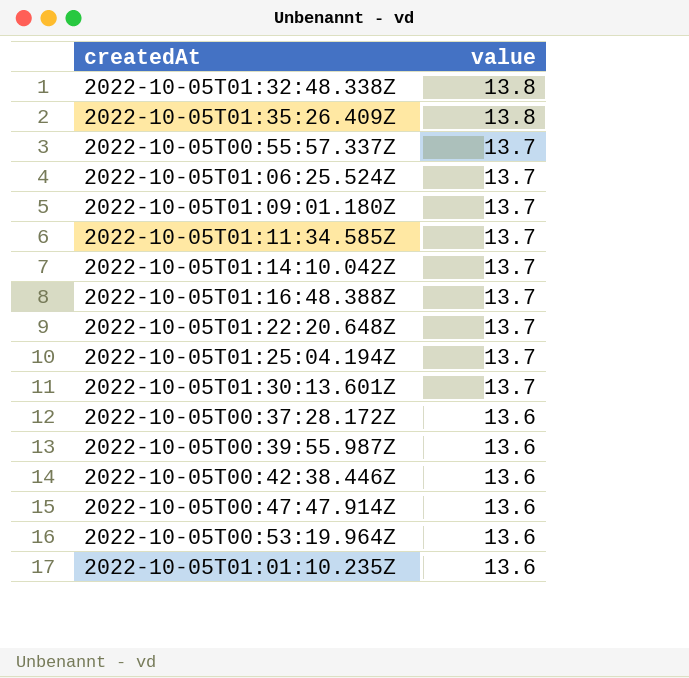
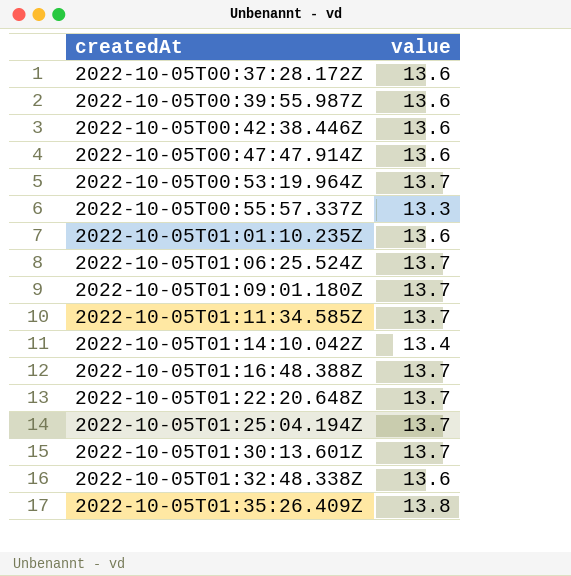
row order: value descending -> createdAt ascending
2022-10-05T00:53:19.964Z | value: 13.6 -> 13.7
2022-10-05T00:55:57.337Z | value: 13.7 -> 13.3
2022-10-05T01:14:10.042Z | value: 13.7 -> 13.4
2022-10-05T01:32:48.338Z | value: 13.8 -> 13.6

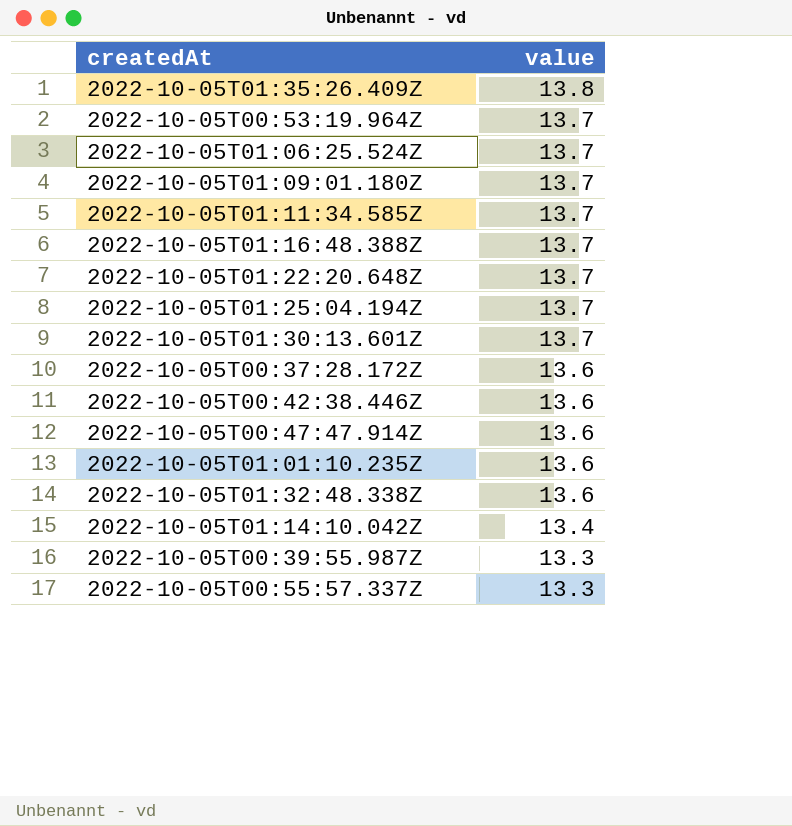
row order: createdAt ascending -> value descending
2022-10-05T00:39:55.987Z | value: 13.6 -> 13.3

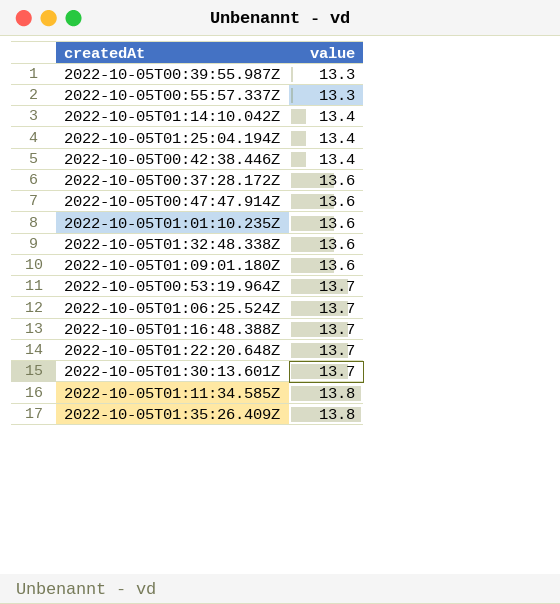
row order: value descending -> value ascending
2022-10-05T01:25:04.194Z | value: 13.7 -> 13.4
2022-10-05T00:42:38.446Z | value: 13.6 -> 13.4
2022-10-05T01:09:01.180Z | value: 13.7 -> 13.6
2022-10-05T01:11:34.585Z | value: 13.7 -> 13.8

